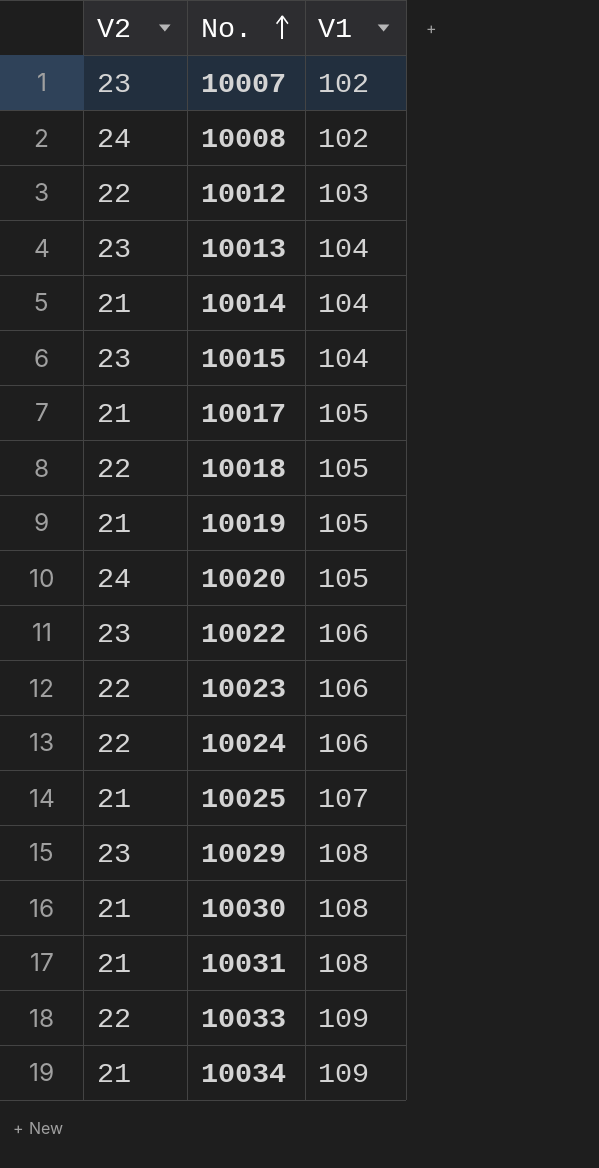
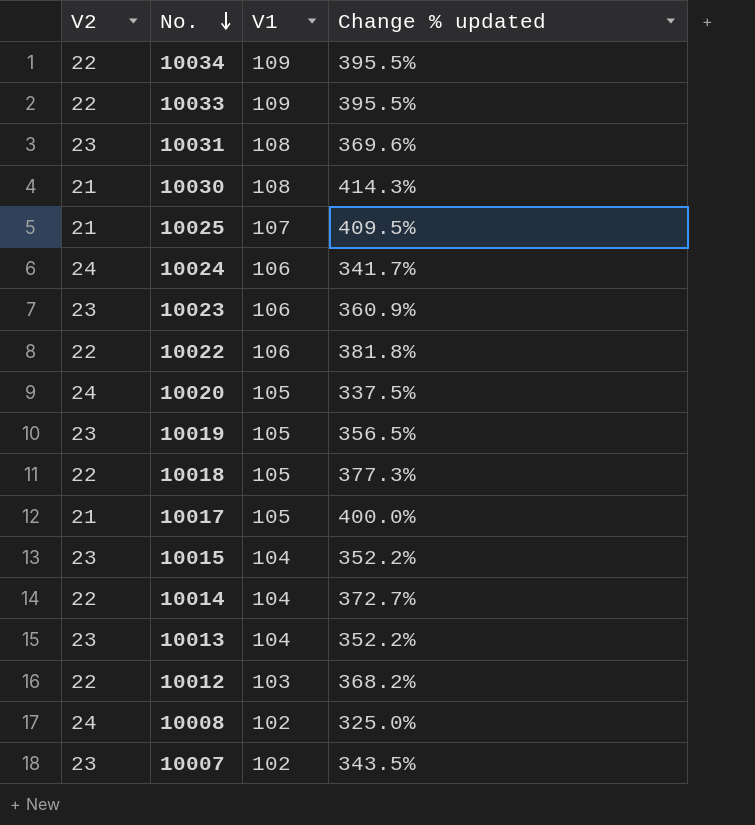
row order: No. ascending -> No. descending
column Change % updated | formula: none -> ([V1] - [V2]) / [V2]
row 10029: 23 | 108 -> none
10034 | V2: 21 -> 22
10031 | V2: 21 -> 23
10024 | V2: 22 -> 24
10023 | V2: 22 -> 23
10022 | V2: 23 -> 22
10019 | V2: 21 -> 23
10014 | V2: 21 -> 22

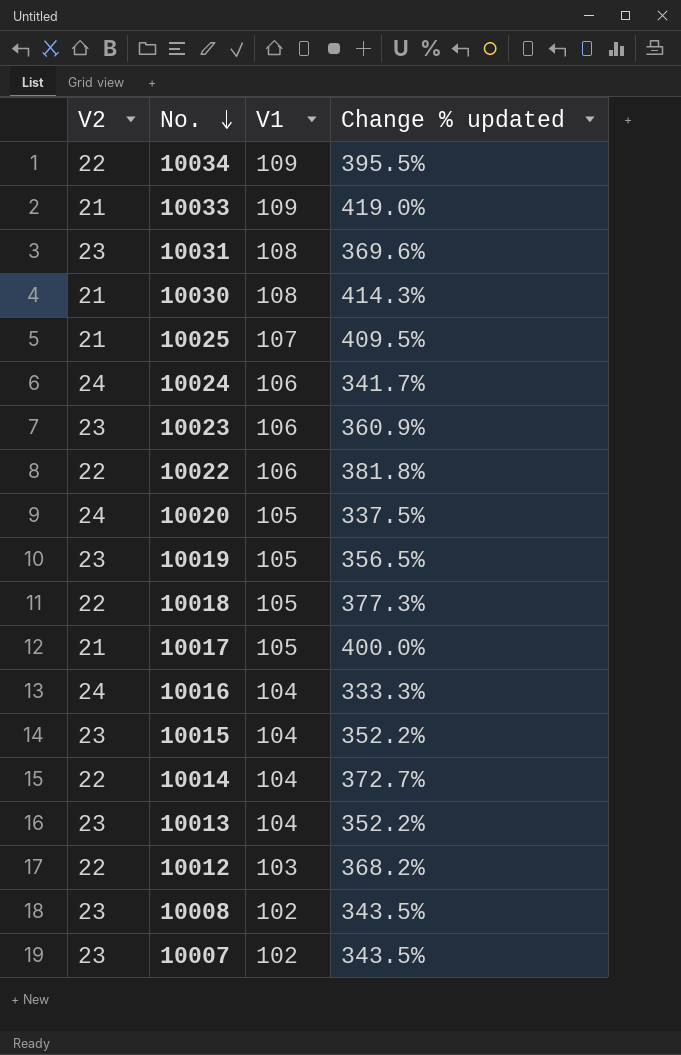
10033 | V2: 22 -> 21
10033 | Change % updated: 395.5% -> 419.0%
row 10016: none -> 24 | 104 | 333.3%
10008 | V2: 24 -> 23
10008 | Change % updated: 325.0% -> 343.5%

